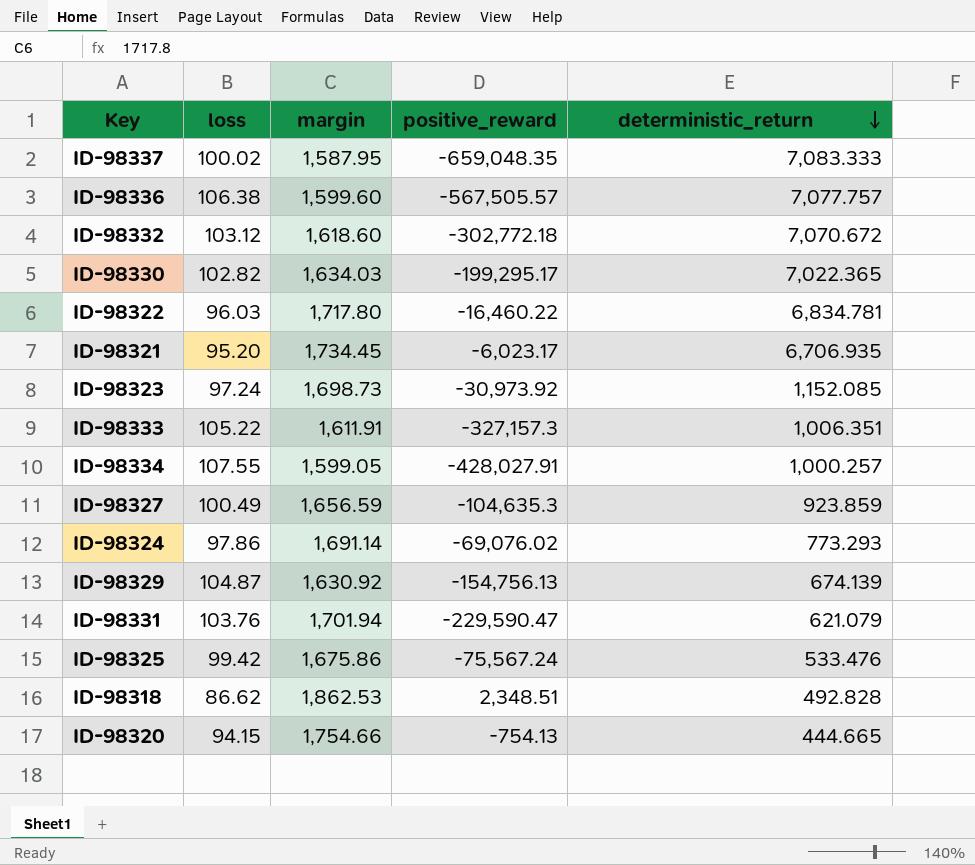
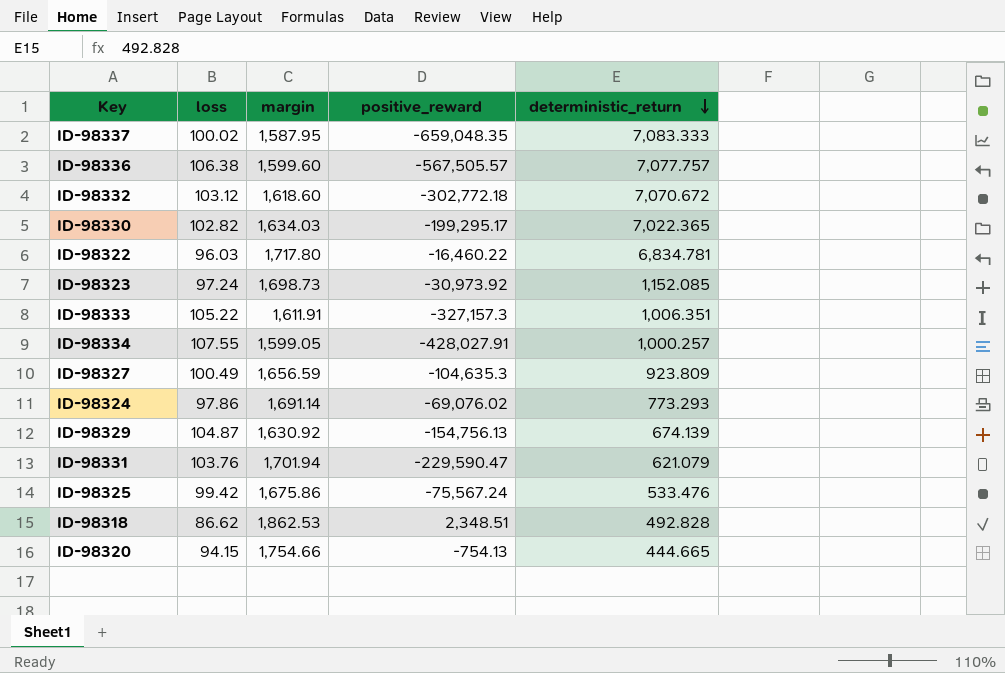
row ID-98321: 95.20 | 1,734.45 | -6,023.17 | 6,706.935 -> none
ID-98327 | deterministic_return: 923.859 -> 923.809

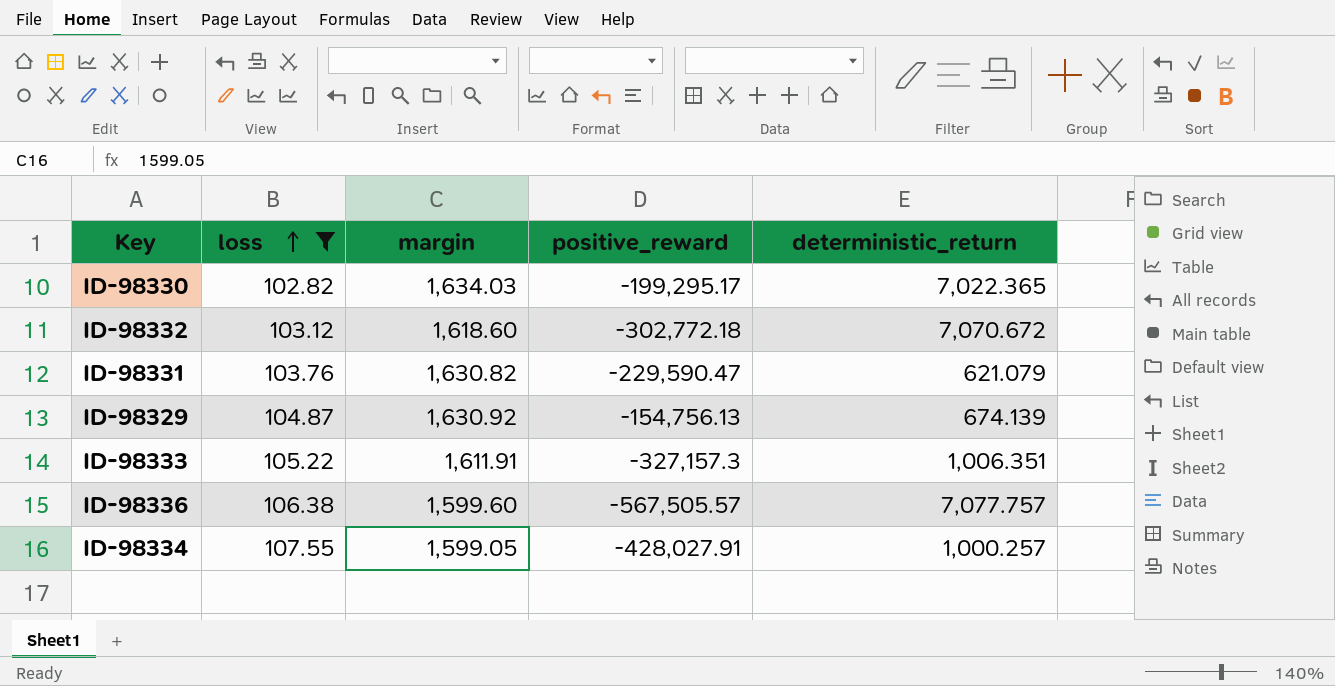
filter: none -> loss >= 102.82
row order: deterministic_return descending -> loss ascending
ID-98331 | margin: 1,701.94 -> 1,630.82

